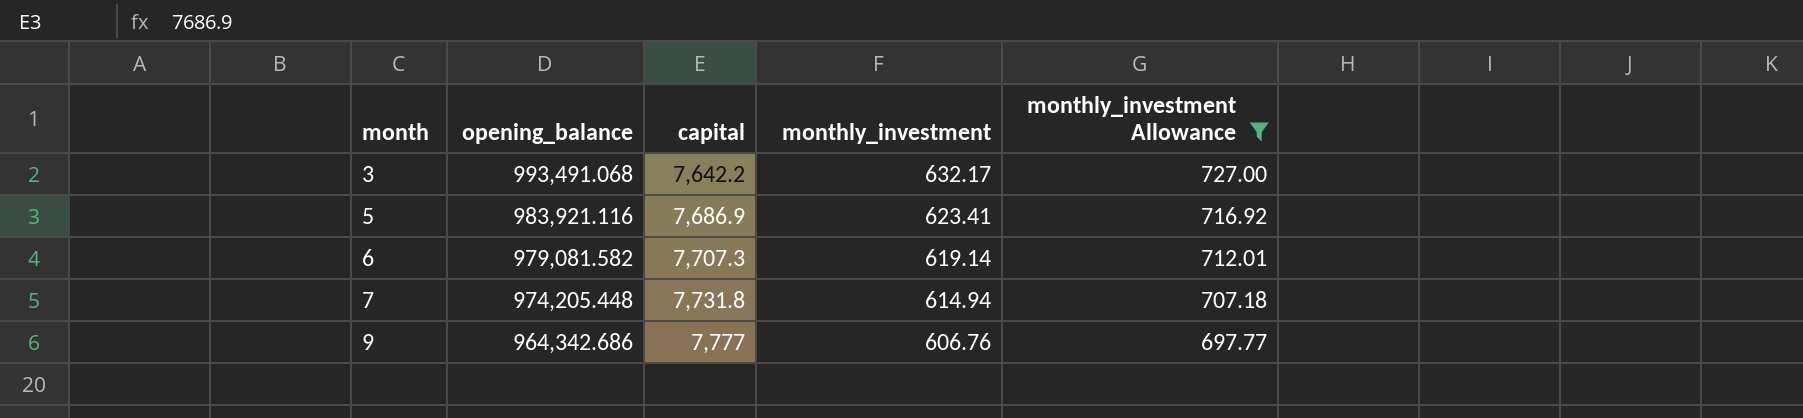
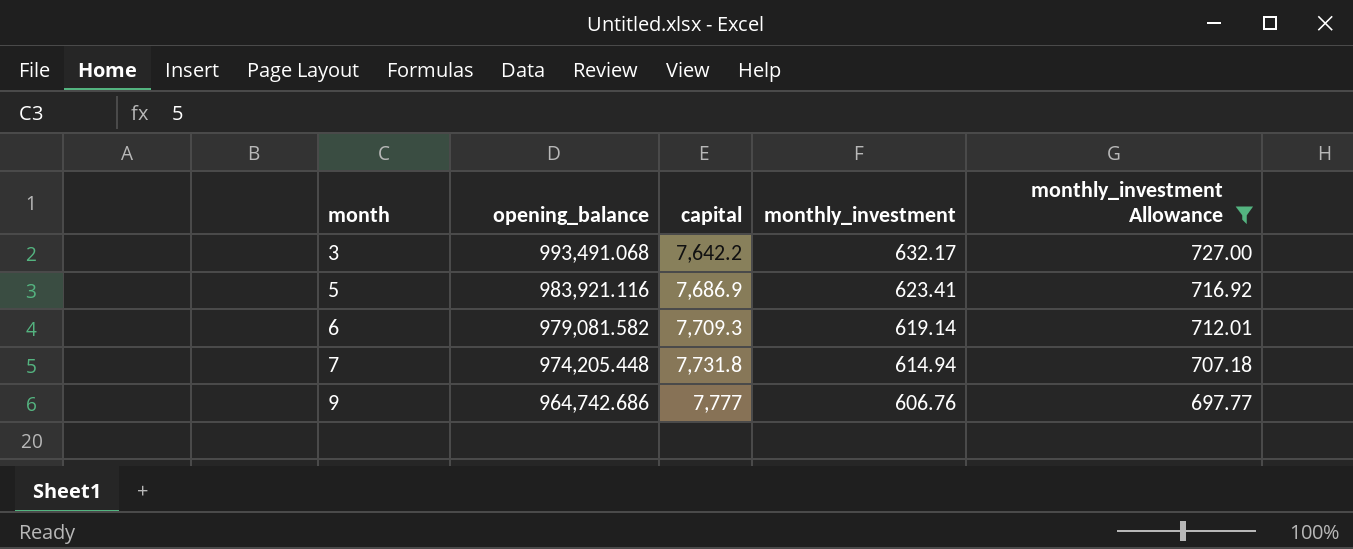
6 | capital: 7,707.3 -> 7,709.3
9 | opening_balance: 964,342.686 -> 964,742.686

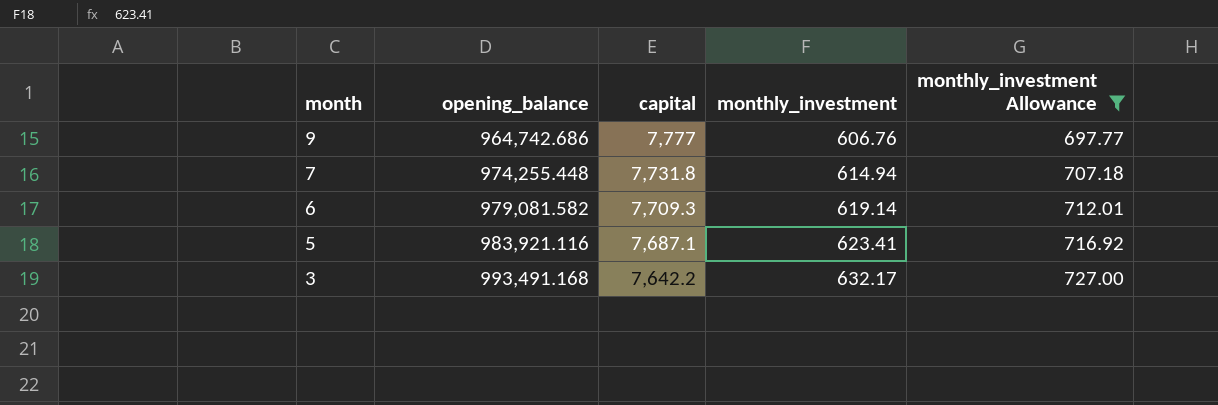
row order: month ascending -> month descending
7 | opening_balance: 974,205.448 -> 974,255.448
5 | capital: 7,686.9 -> 7,687.1
3 | opening_balance: 993,491.068 -> 993,491.168

